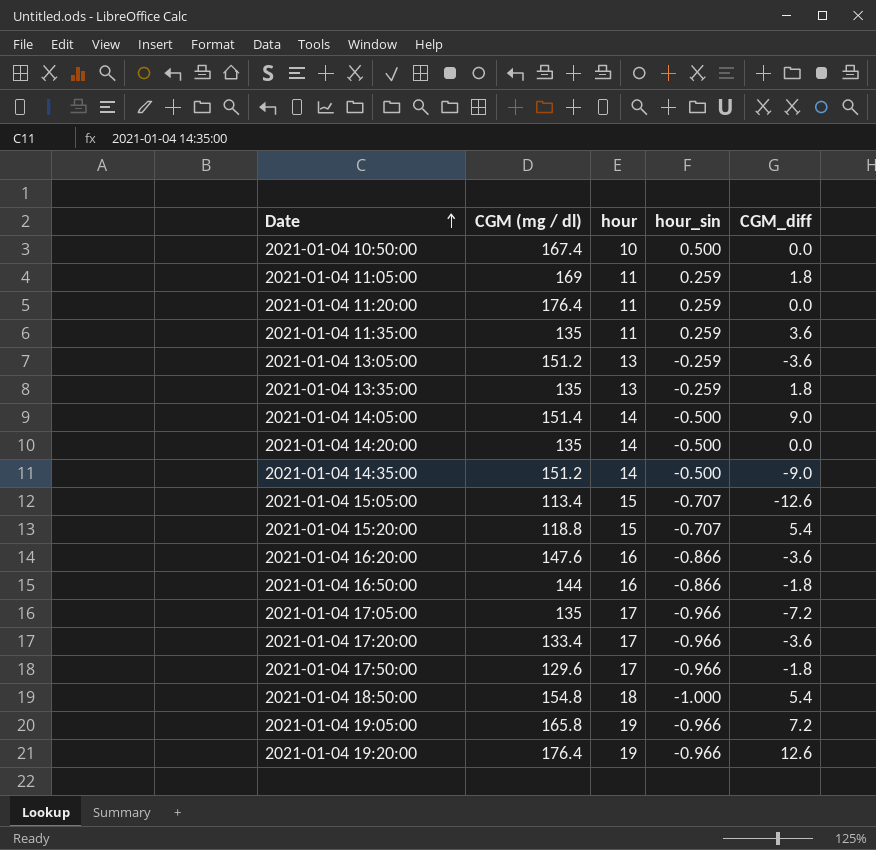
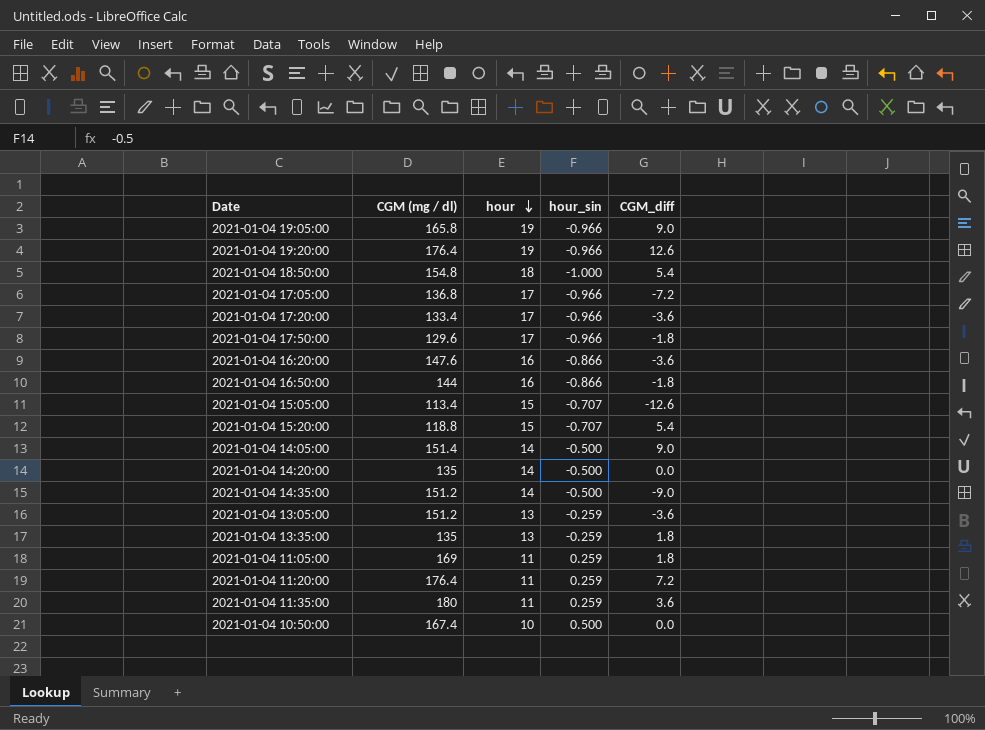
row order: Date ascending -> hour descending
2021-01-04 19:05:00 | CGM_diff: 7.2 -> 9.0
2021-01-04 17:05:00 | CGM (mg / dl): 135 -> 136.8
2021-01-04 11:20:00 | CGM_diff: 0.0 -> 7.2
2021-01-04 11:35:00 | CGM (mg / dl): 135 -> 180

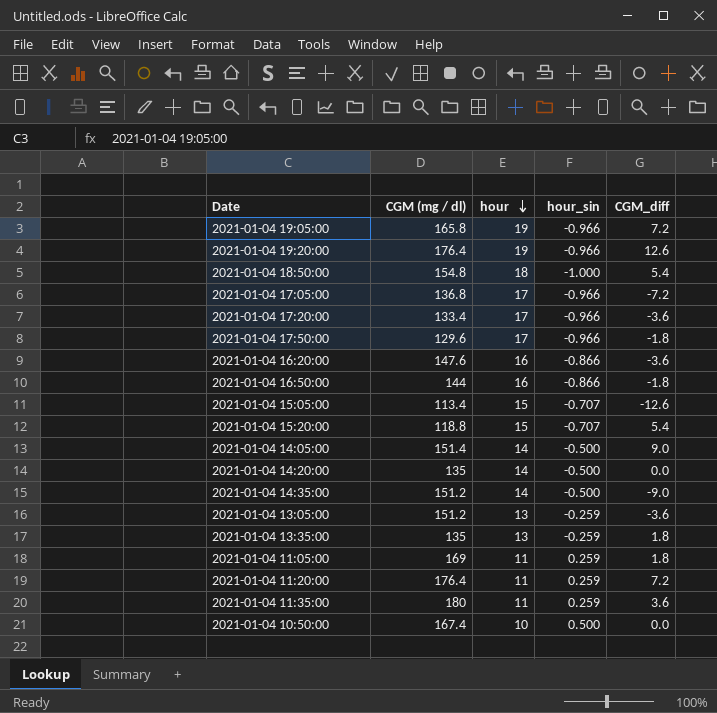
2021-01-04 19:05:00 | CGM_diff: 9.0 -> 7.2

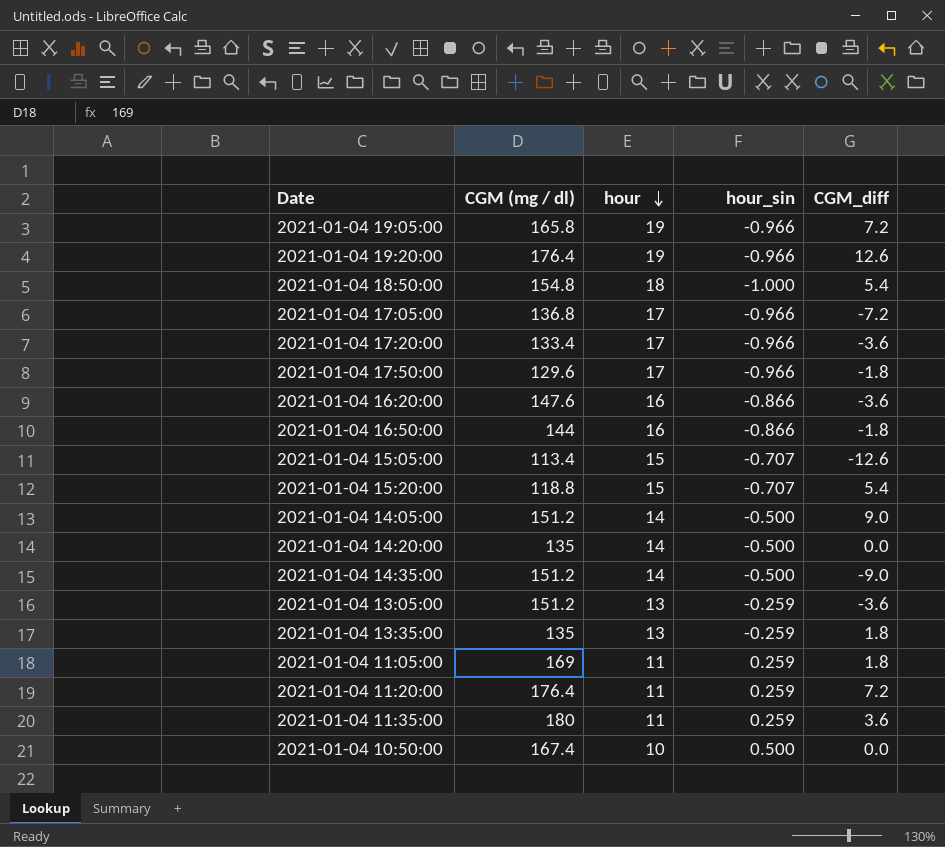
2021-01-04 14:05:00 | CGM (mg / dl): 151.4 -> 151.2

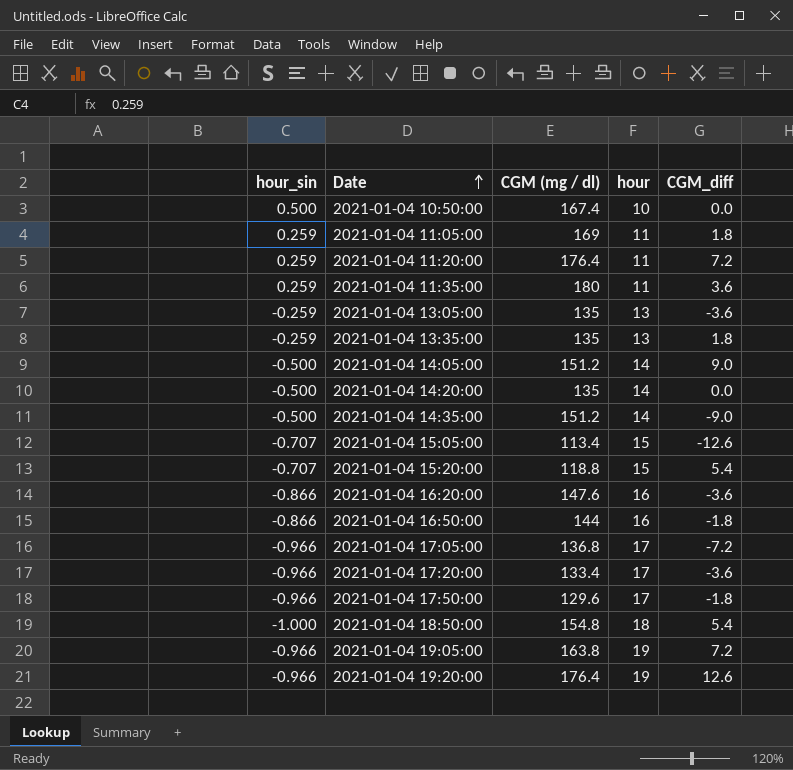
row order: hour descending -> Date ascending
column hour_sin | position: 4 -> 1
2021-01-04 13:05:00 | CGM (mg / dl): 151.2 -> 135
2021-01-04 19:05:00 | CGM (mg / dl): 165.8 -> 163.8

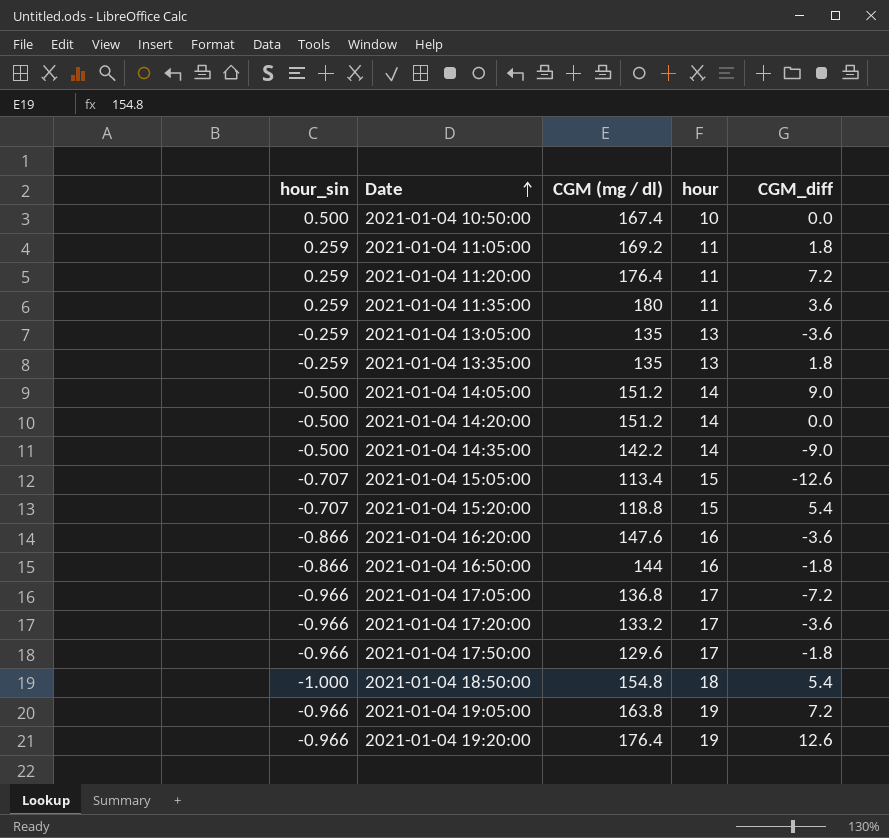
2021-01-04 11:05:00 | CGM (mg / dl): 169 -> 169.2
2021-01-04 14:20:00 | CGM (mg / dl): 135 -> 151.2
2021-01-04 14:35:00 | CGM (mg / dl): 151.2 -> 142.2
2021-01-04 17:20:00 | CGM (mg / dl): 133.4 -> 133.2

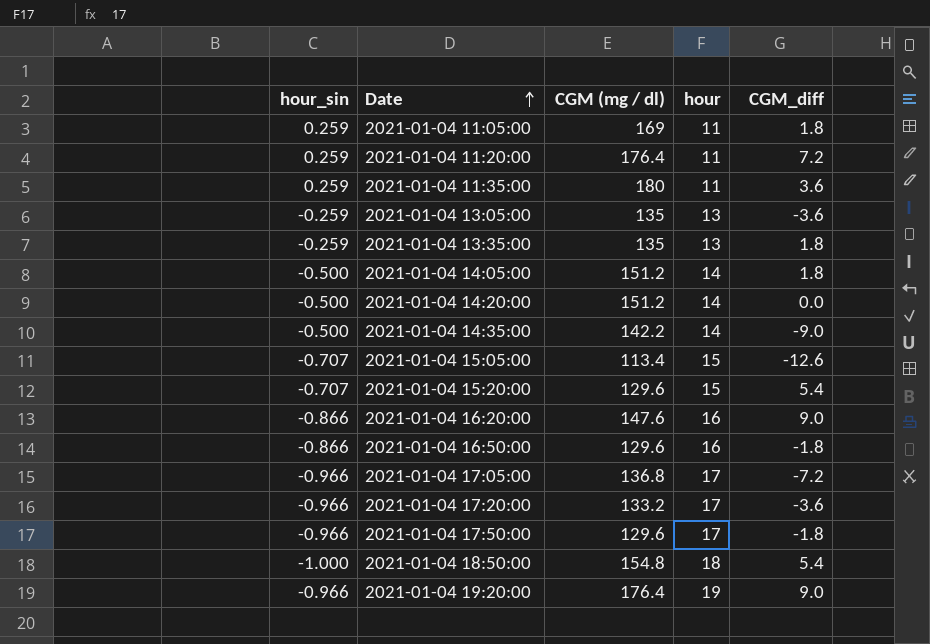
row 2021-01-04 10:50:00: 0.500 | 167.4 | 10 | 0.0 -> none
row 2021-01-04 19:05:00: -0.966 | 163.8 | 19 | 7.2 -> none
2021-01-04 11:05:00 | CGM (mg / dl): 169.2 -> 169
2021-01-04 14:05:00 | CGM_diff: 9.0 -> 1.8
2021-01-04 15:20:00 | CGM (mg / dl): 118.8 -> 129.6
2021-01-04 16:20:00 | CGM_diff: -3.6 -> 9.0
2021-01-04 16:50:00 | CGM (mg / dl): 144 -> 129.6
2021-01-04 19:20:00 | CGM_diff: 12.6 -> 9.0

